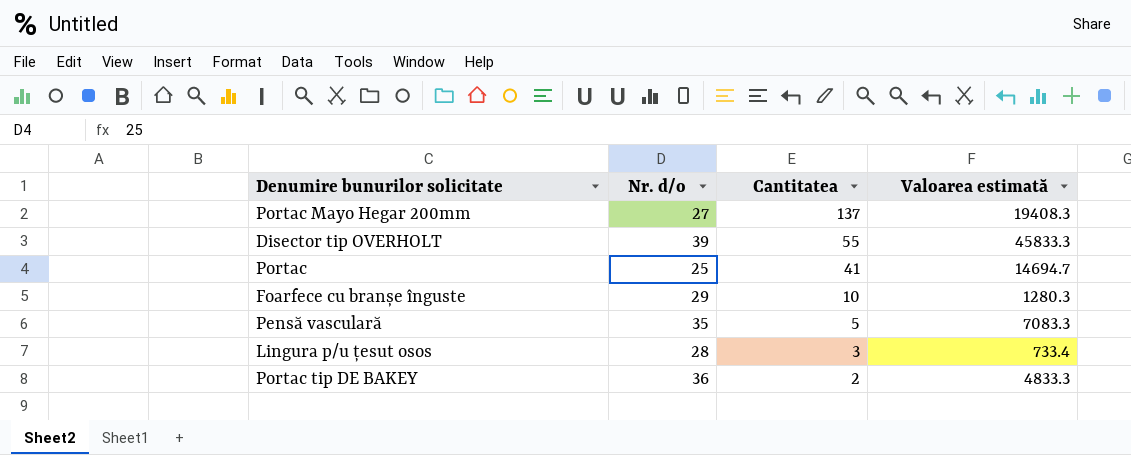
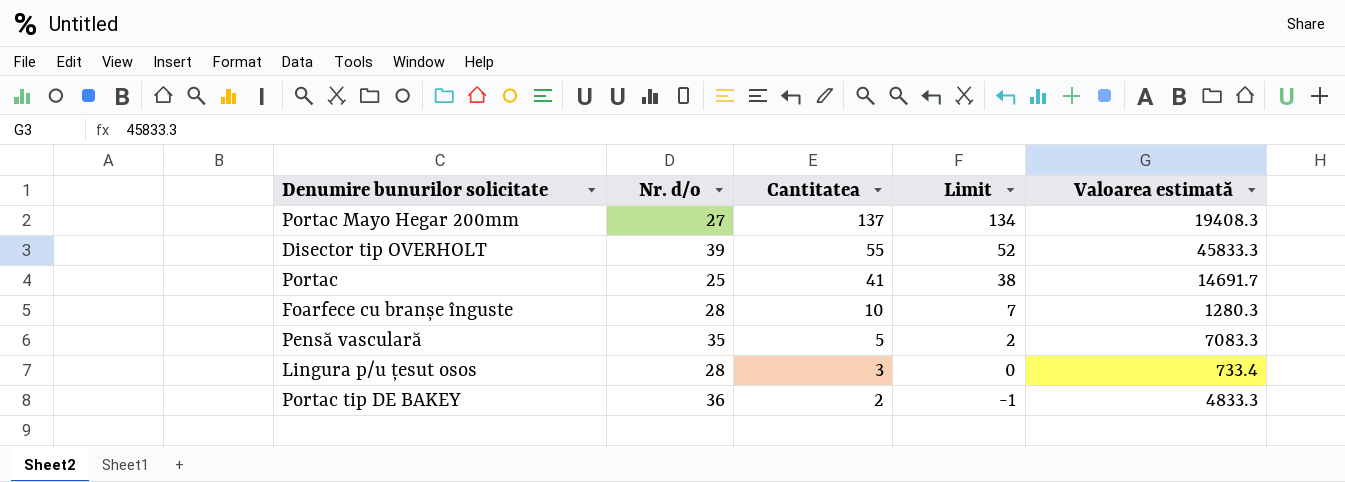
column Limit | formula: none -> [Cantitatea] - 3
Portac | Valoarea estimată: 14694.7 -> 14691.7
Foarfece cu branșe înguste | Nr. d/o: 29 -> 28

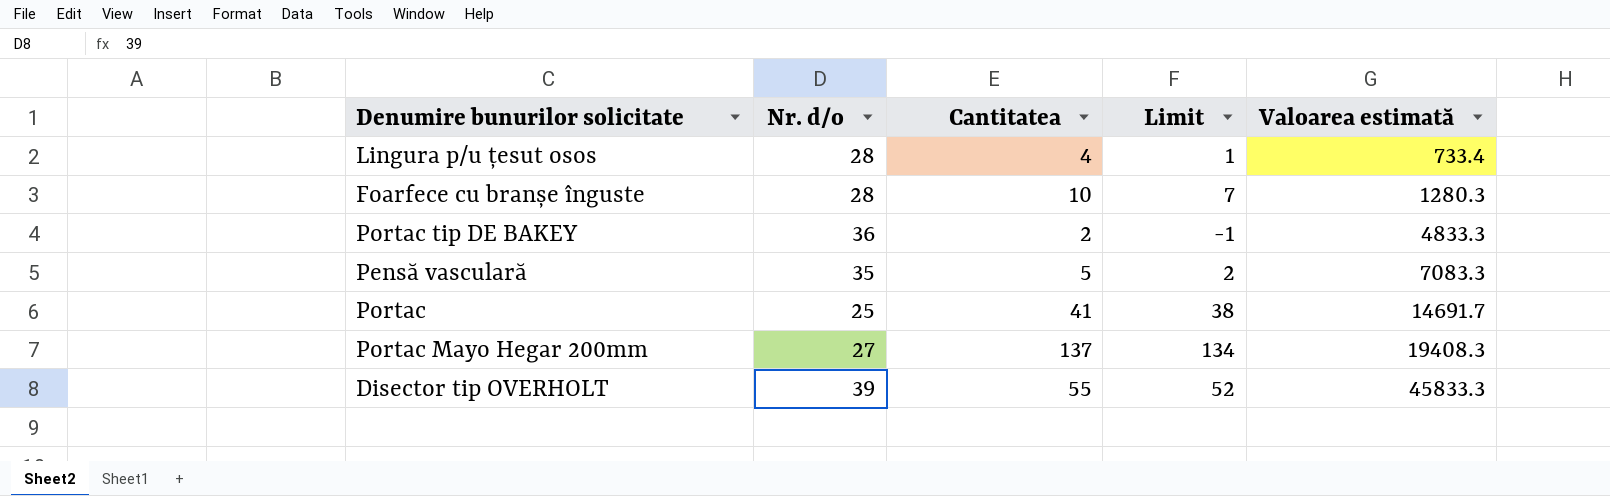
row order: Cantitatea descending -> Valoarea estimată ascending
Lingura p/u țesut osos | Cantitatea: 3 -> 4
Lingura p/u țesut osos | Limit: 0 -> 1

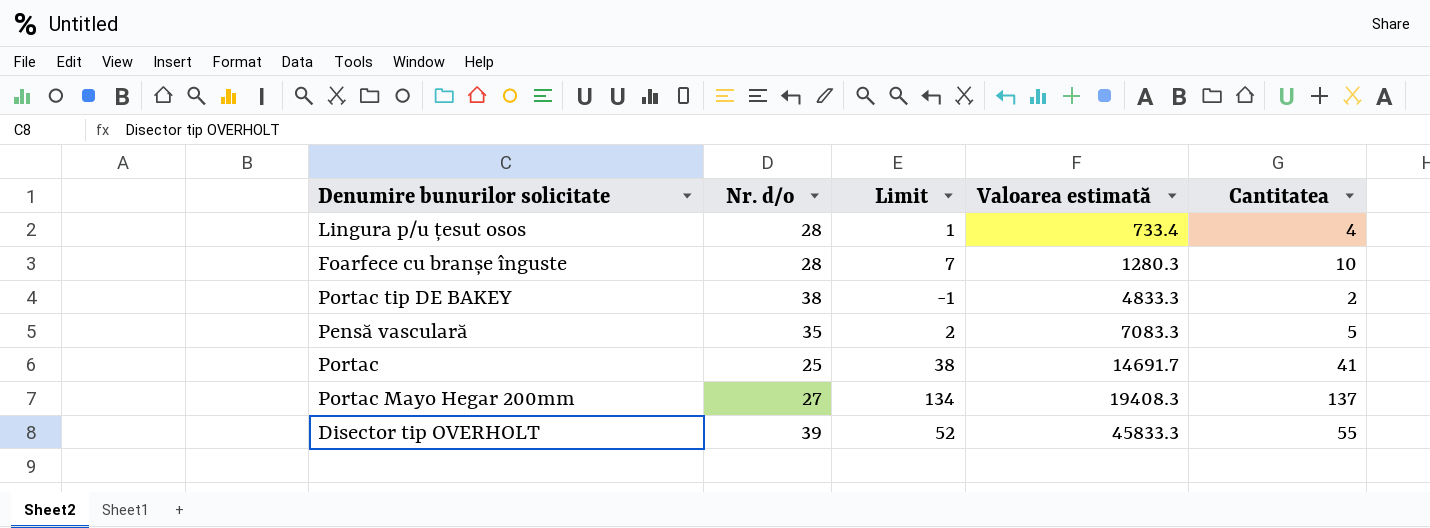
column Cantitatea | position: 3 -> 5
Portac tip DE BAKEY | Nr. d/o: 36 -> 38

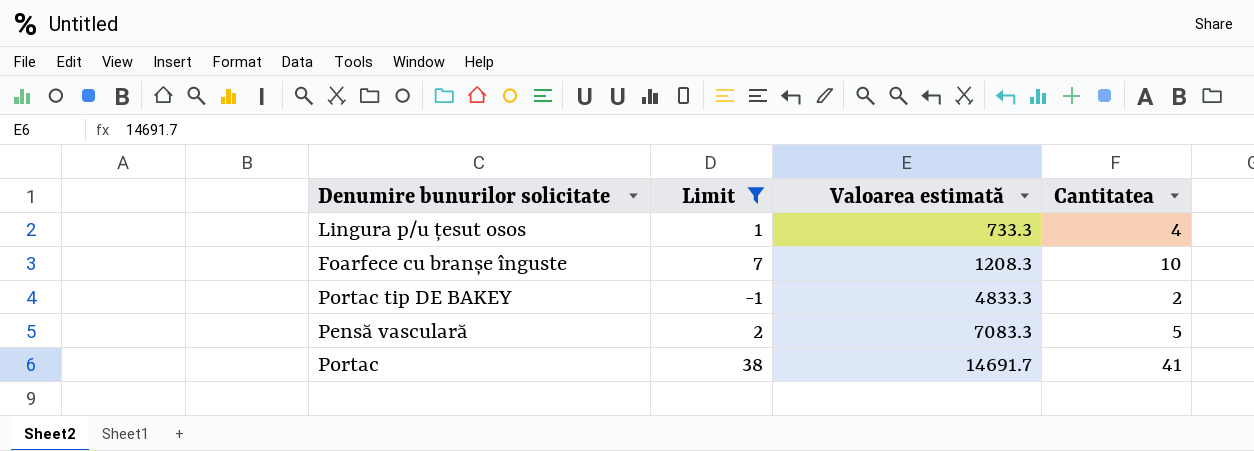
filter: none -> Limit <= 38
column Nr. d/o | position: 2 -> none
Lingura p/u țesut osos | Valoarea estimată: 733.4 -> 733.3
Foarfece cu branșe înguste | Valoarea estimată: 1280.3 -> 1208.3

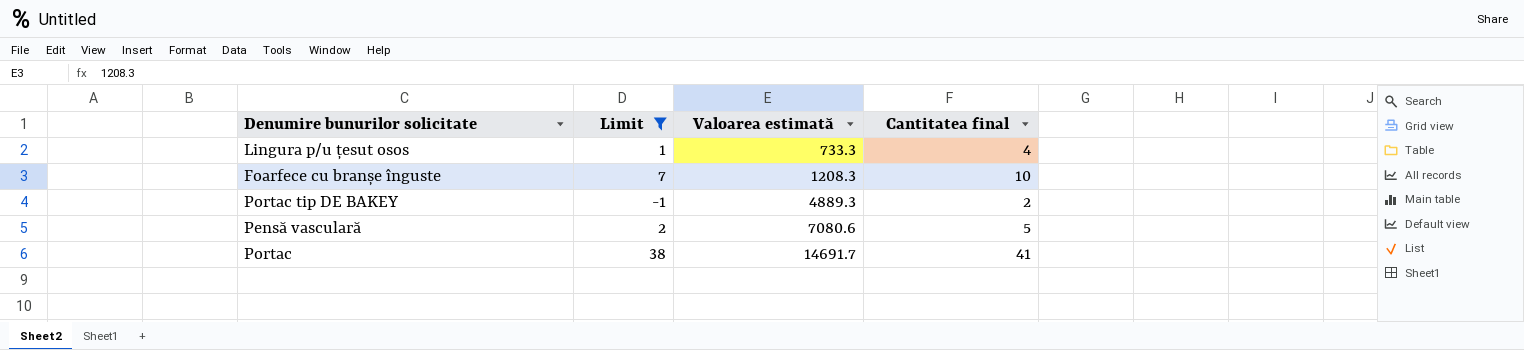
column name: Cantitatea -> Cantitatea final
Portac tip DE BAKEY | Valoarea estimată: 4833.3 -> 4889.3
Pensă vasculară | Valoarea estimată: 7083.3 -> 7080.6

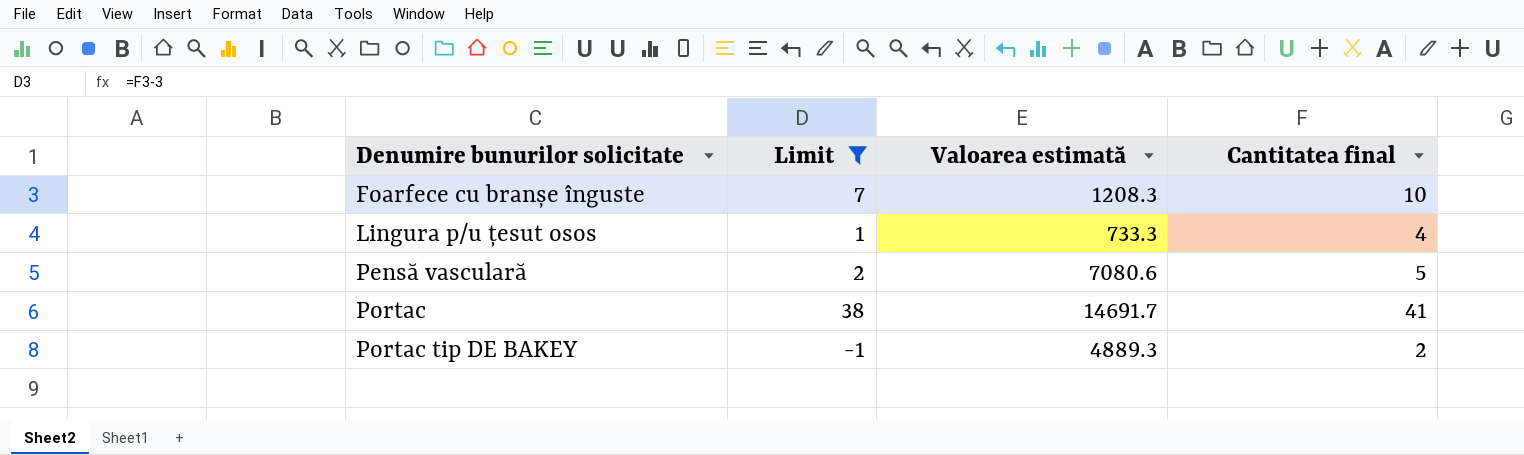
row order: Valoarea estimată ascending -> Denumire bunurilor solicitate ascending

